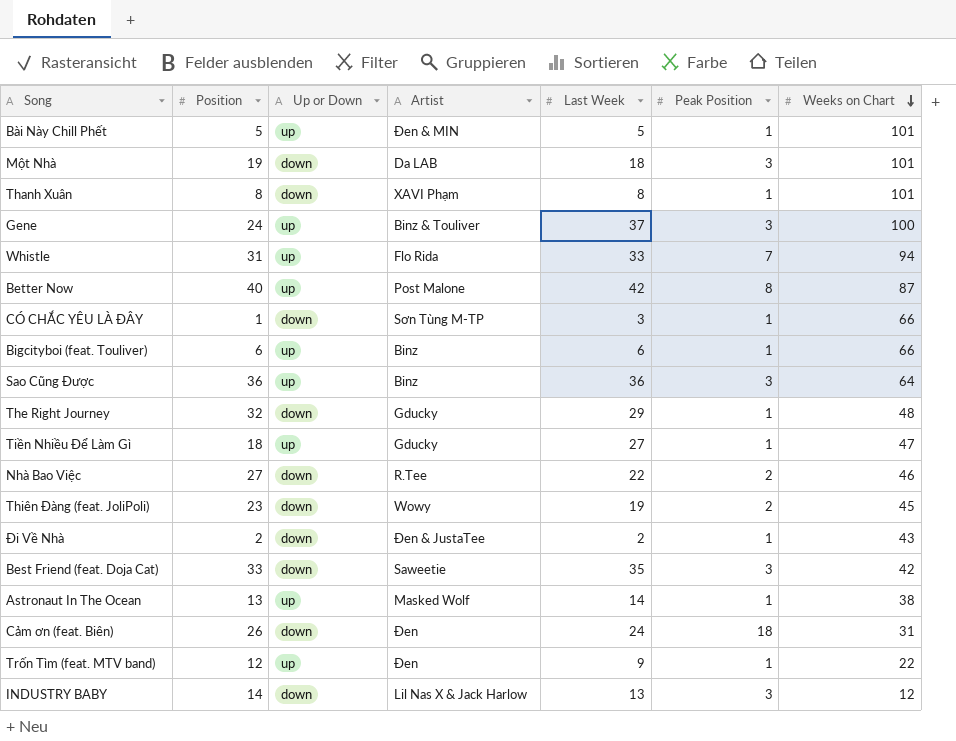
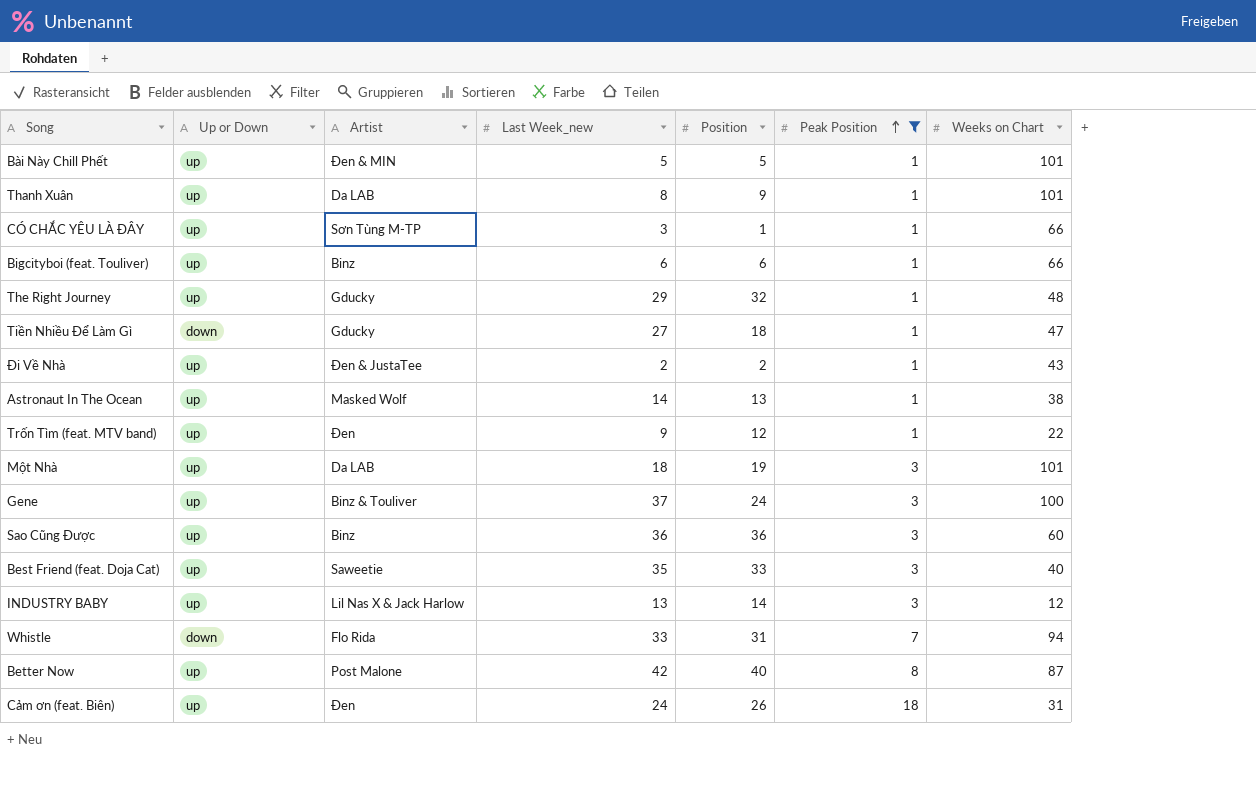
filter: none -> Peak Position != 2
row order: Weeks on Chart descending -> Peak Position ascending
column name: Last Week -> Last Week_new
column Position | position: 2 -> 5
Thanh Xuân | Up or Down: down -> up
Thanh Xuân | Artist: XAVI Phạm -> Da LAB
Thanh Xuân | Position: 8 -> 9
CÓ CHẮC YÊU LÀ ĐÂY | Up or Down: down -> up
The Right Journey | Up or Down: down -> up
Tiền Nhiều Để Làm Gì | Up or Down: up -> down
Đi Về Nhà | Up or Down: down -> up
Một Nhà | Up or Down: down -> up
Sao Cũng Được | Weeks on Chart: 64 -> 60
Best Friend (feat. Doja Cat) | Up or Down: down -> up
Best Friend (feat. Doja Cat) | Weeks on Chart: 42 -> 40
INDUSTRY BABY | Up or Down: down -> up
Whistle | Up or Down: up -> down
Cảm ơn (feat. Biên) | Up or Down: down -> up

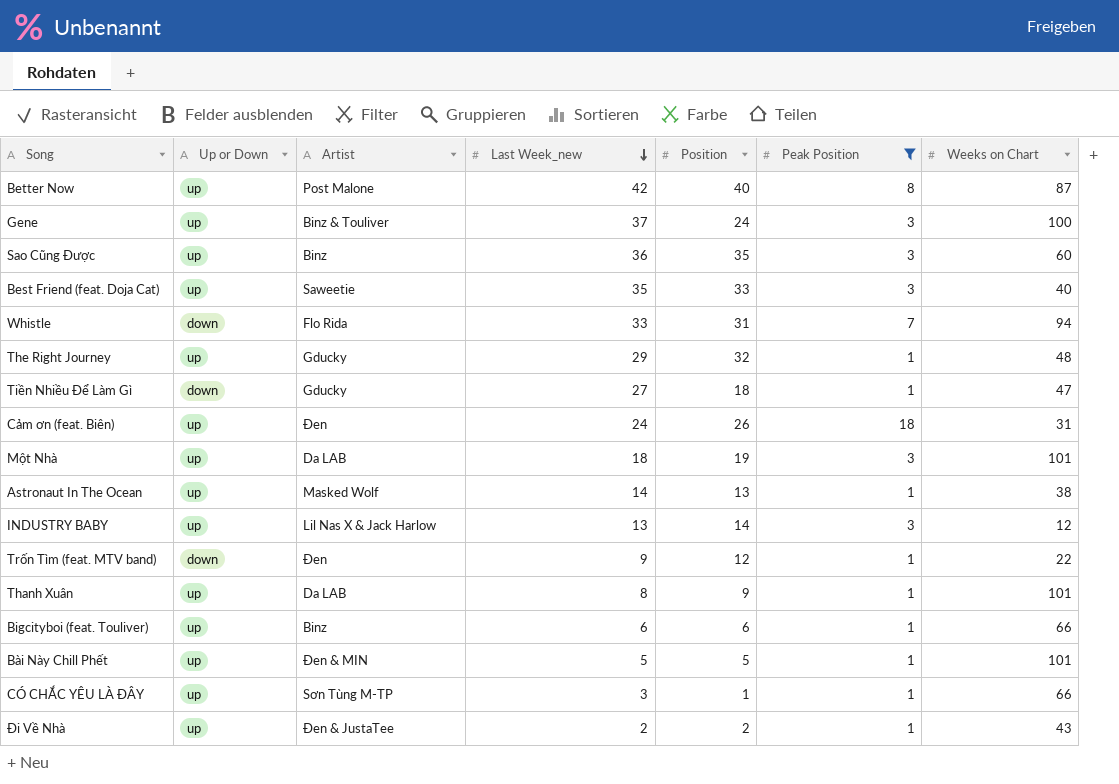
row order: Peak Position ascending -> Last Week_new descending
Sao Cũng Được | Position: 36 -> 35
Trốn Tìm (feat. MTV band) | Up or Down: up -> down

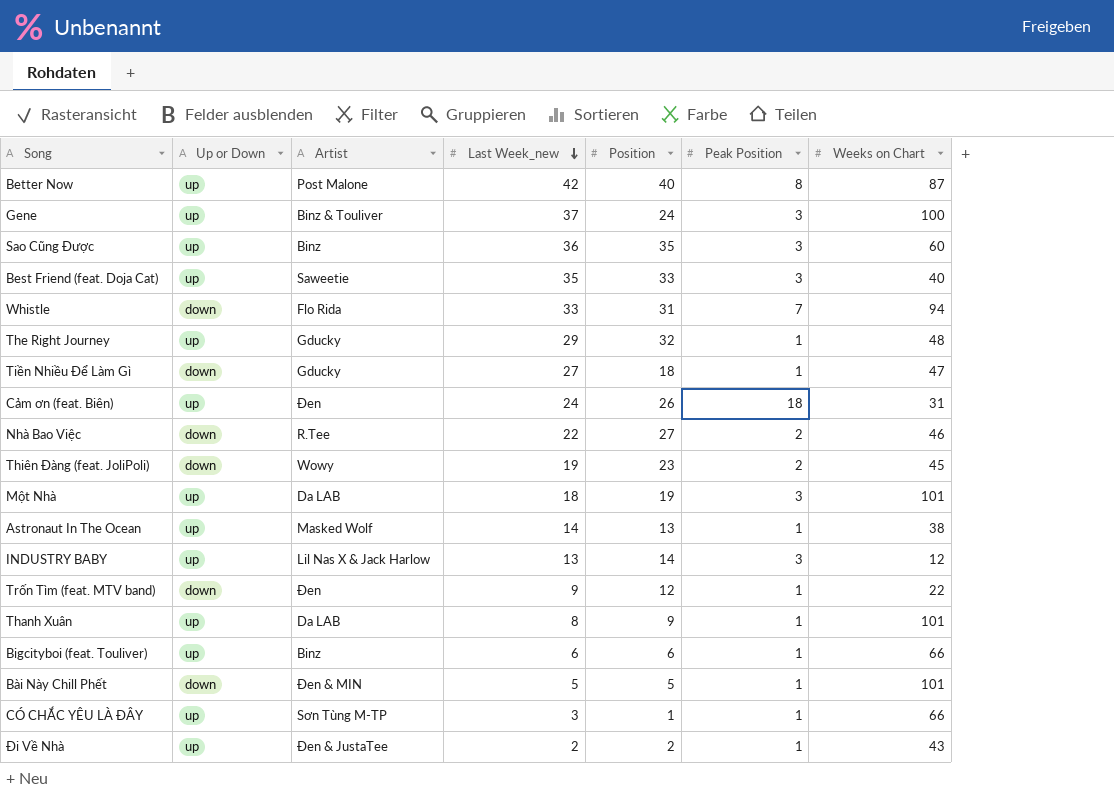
filter: Peak Position != 2 -> none
Bài Này Chill Phết | Up or Down: up -> down

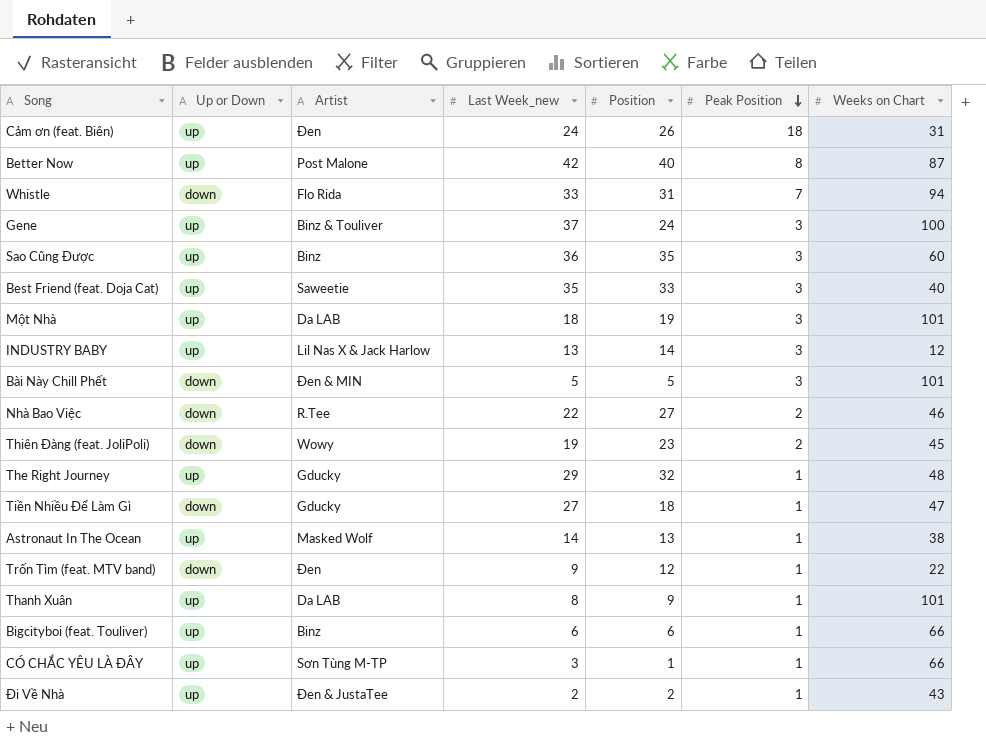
row order: Last Week_new descending -> Peak Position descending
Bài Này Chill Phết | Peak Position: 1 -> 3

